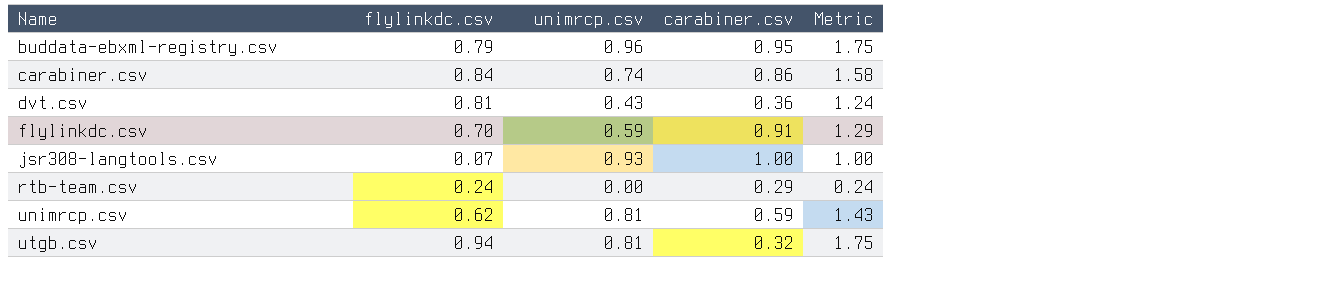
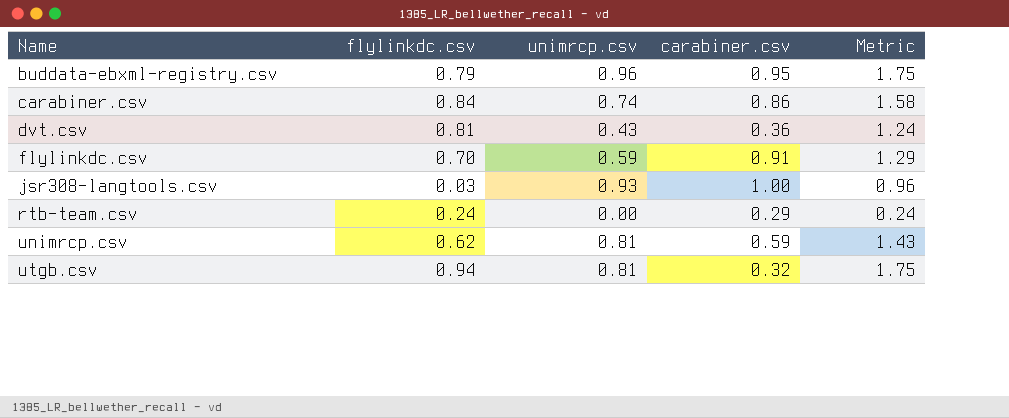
jsr308-langtools.csv | flylinkdc.csv: 0.07 -> 0.03
jsr308-langtools.csv | Metric: 1.00 -> 0.96

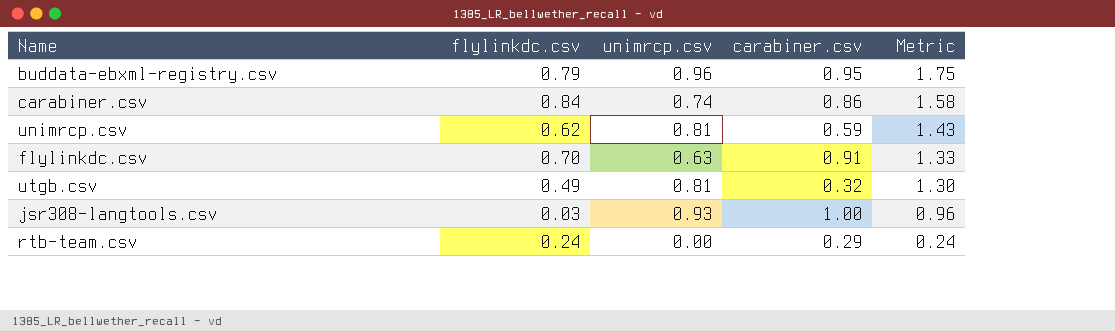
row order: Name ascending -> Metric descending
row dvt.csv: 0.81 | 0.43 | 0.36 | 1.24 -> none
flylinkdc.csv | unimrcp.csv: 0.59 -> 0.63
flylinkdc.csv | Metric: 1.29 -> 1.33
utgb.csv | flylinkdc.csv: 0.94 -> 0.49
utgb.csv | Metric: 1.75 -> 1.30

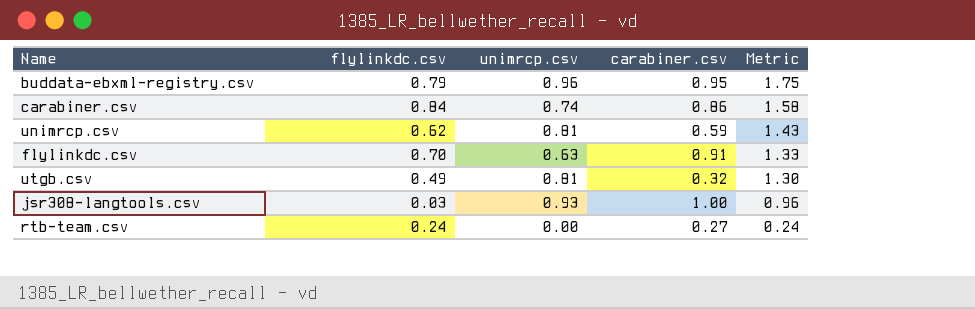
rtb-team.csv | carabiner.csv: 0.29 -> 0.27

